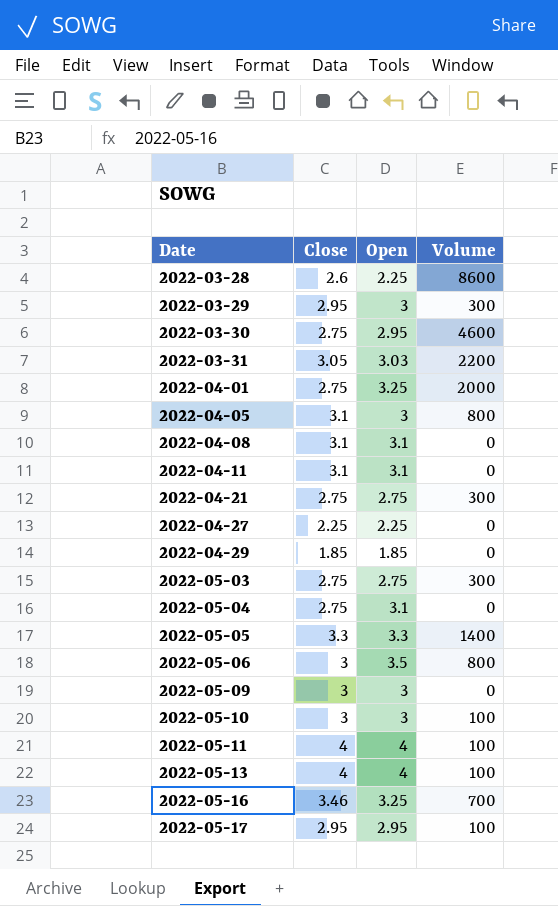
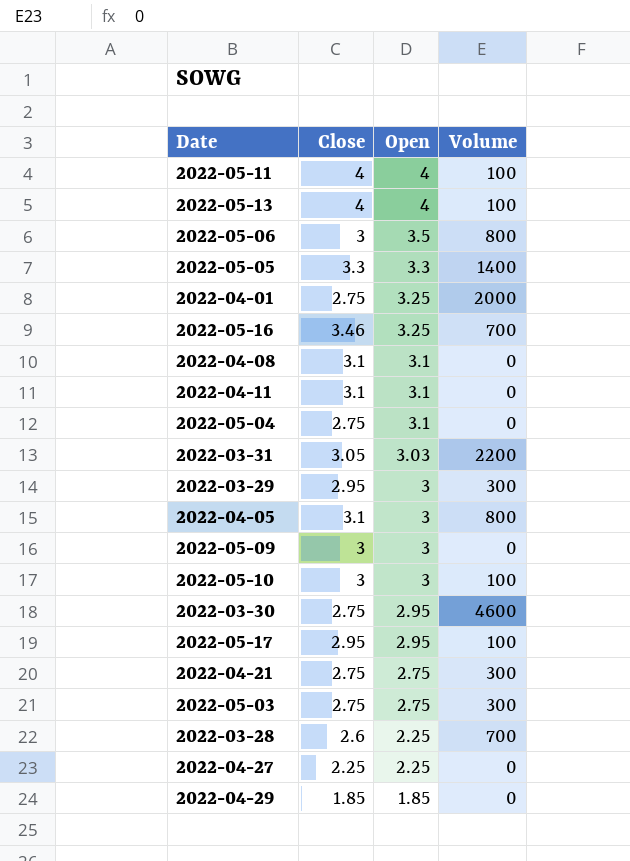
row order: Date ascending -> Open descending
2022-03-28 | Volume: 8600 -> 700

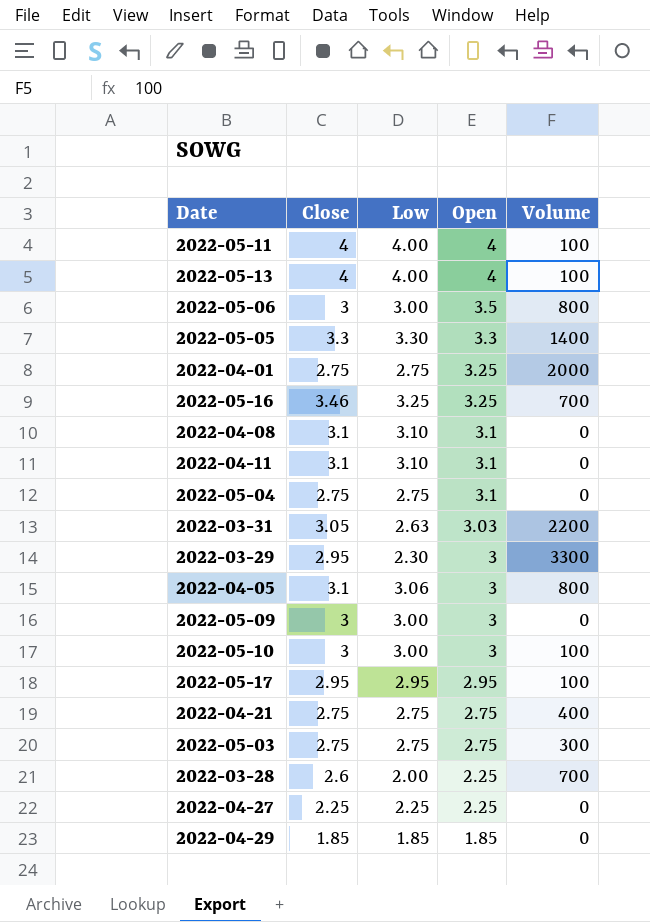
column Low | position: none -> 3
row 2022-03-30: 2.75 | 2.95 | 4600 -> none
2022-03-29 | Volume: 300 -> 3300
2022-04-21 | Volume: 300 -> 400

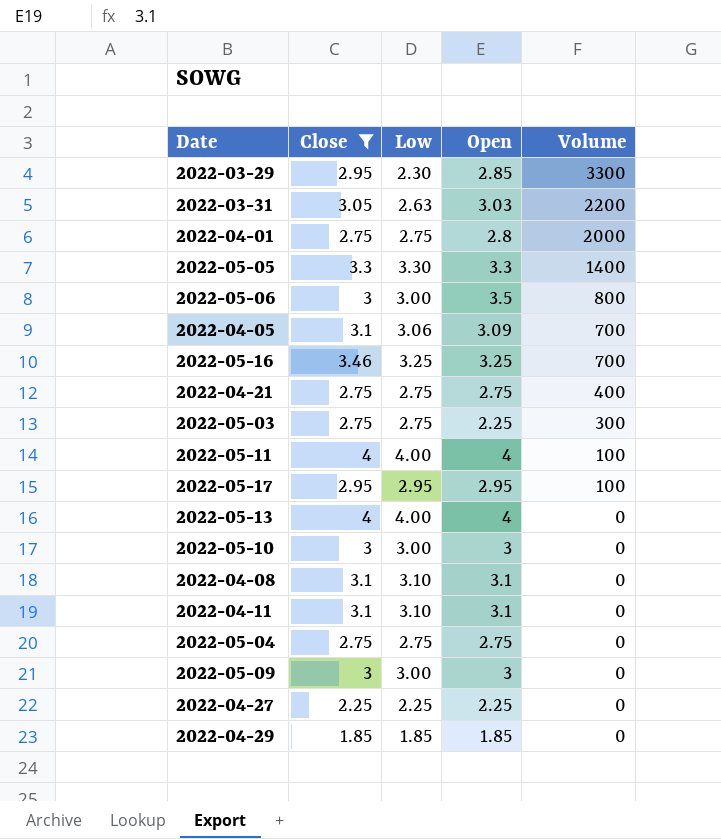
filter: none -> Close != 2.6
row order: Open descending -> Volume descending
2022-03-29 | Open: 3 -> 2.85
2022-04-01 | Open: 3.25 -> 2.8
2022-04-05 | Open: 3 -> 3.09
2022-04-05 | Volume: 800 -> 700
2022-05-03 | Open: 2.75 -> 2.25
2022-05-13 | Volume: 100 -> 0
2022-05-10 | Volume: 100 -> 0
2022-05-04 | Open: 3.1 -> 2.75

